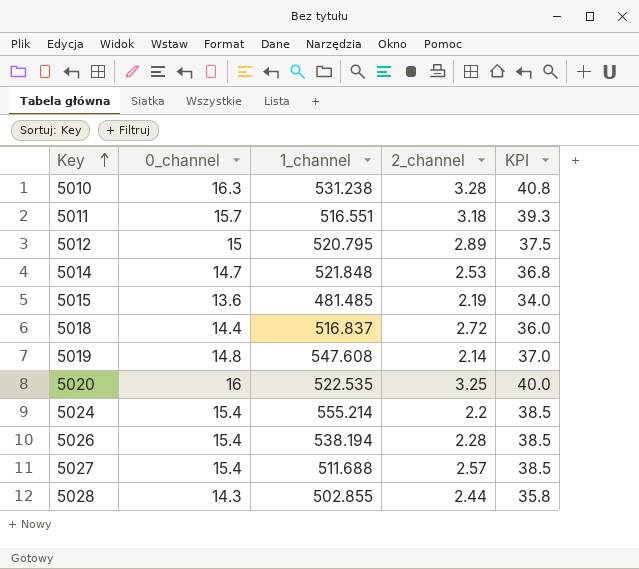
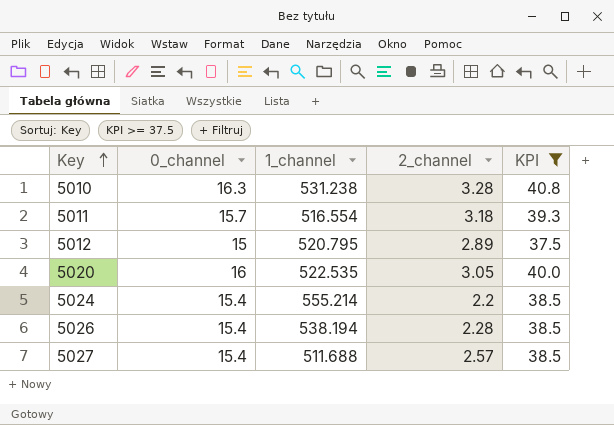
filter: none -> KPI >= 37.5
5011 | 1_channel: 516.551 -> 516.554
5020 | 2_channel: 3.25 -> 3.05

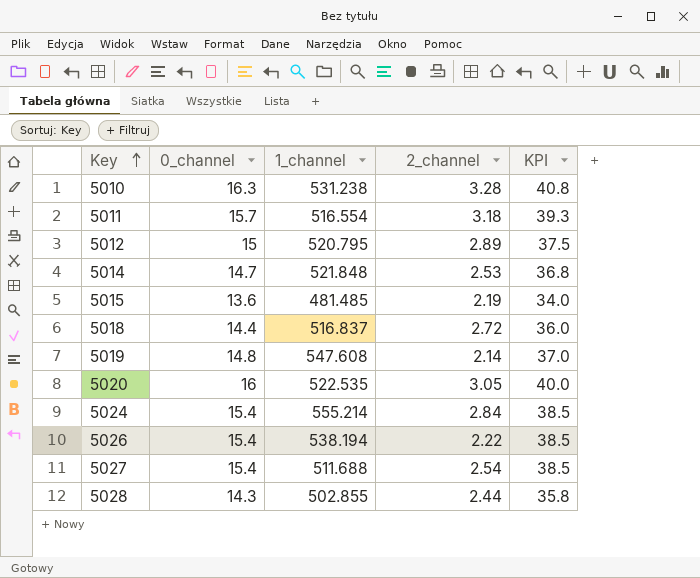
filter: KPI >= 37.5 -> none
5024 | 2_channel: 2.2 -> 2.84
5026 | 2_channel: 2.28 -> 2.22
5027 | 2_channel: 2.57 -> 2.54

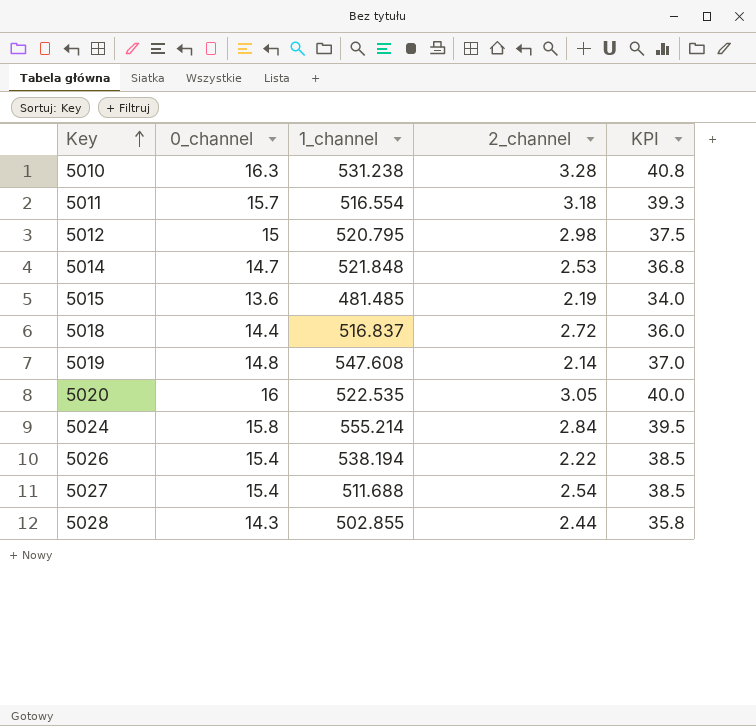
5012 | 2_channel: 2.89 -> 2.98
5024 | 0_channel: 15.4 -> 15.8
5024 | KPI: 38.5 -> 39.5

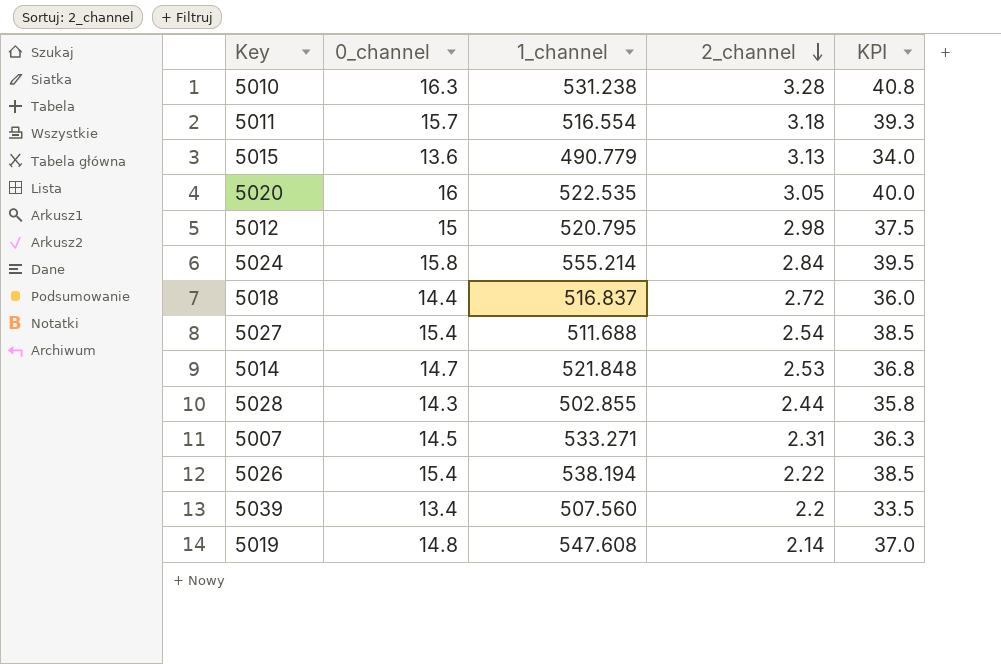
row order: Key ascending -> 2_channel descending
5015 | 1_channel: 481.485 -> 490.779
5015 | 2_channel: 2.19 -> 3.13
row 5007: none -> 14.5 | 533.271 | 2.31 | 36.3
row 5039: none -> 13.4 | 507.560 | 2.2 | 33.5

